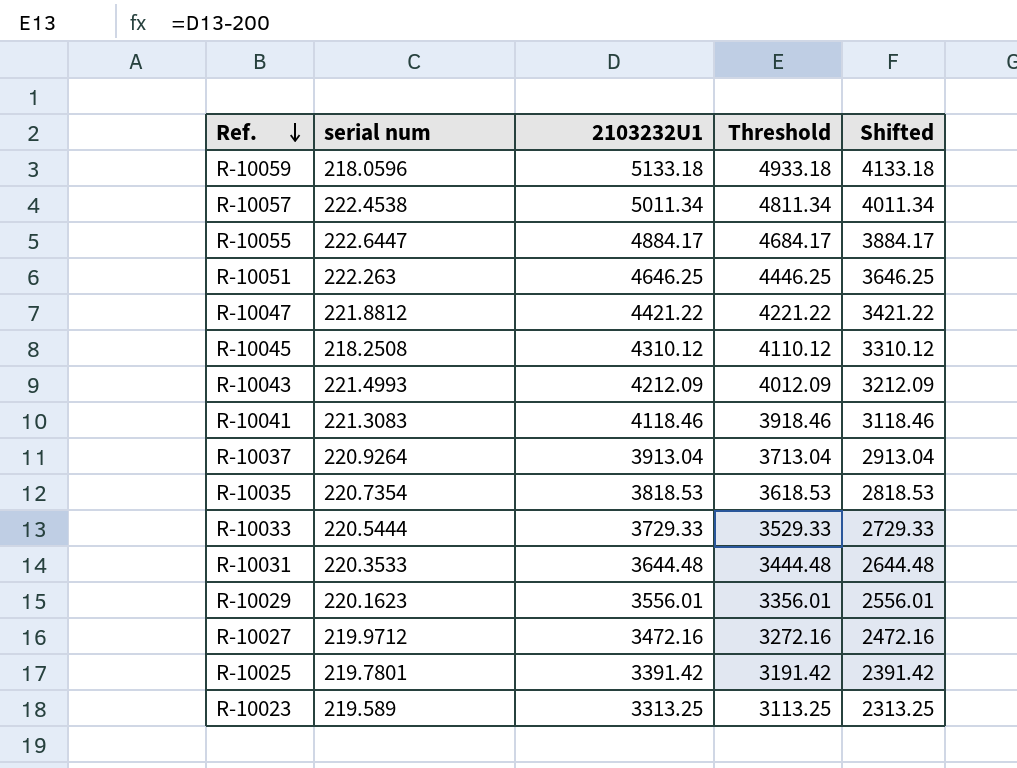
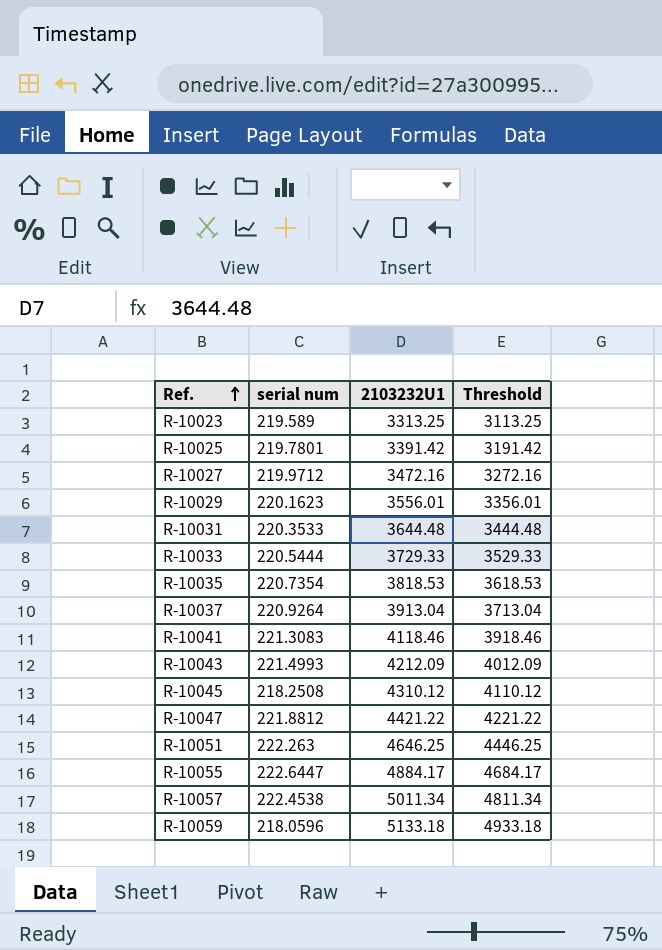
row order: Ref. descending -> Ref. ascending
column Shifted | formula: [2103232U1] - 1000 -> none

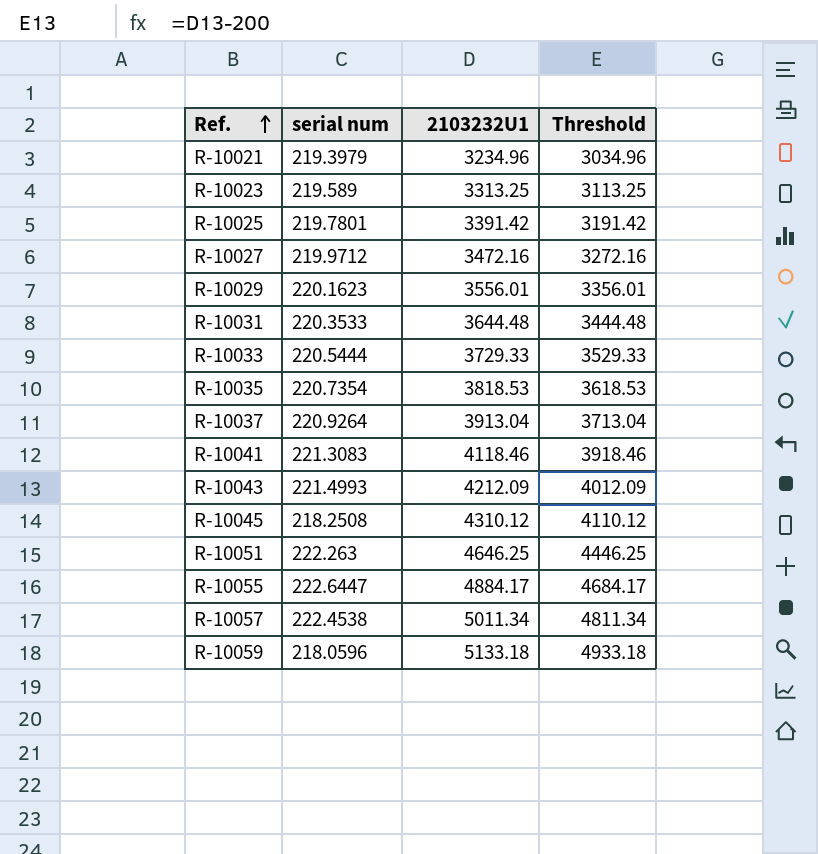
row R-10047: 221.8812 | 4421.22 | 4221.22 -> none
row R-10021: none -> 219.3979 | 3234.96 | 3034.96

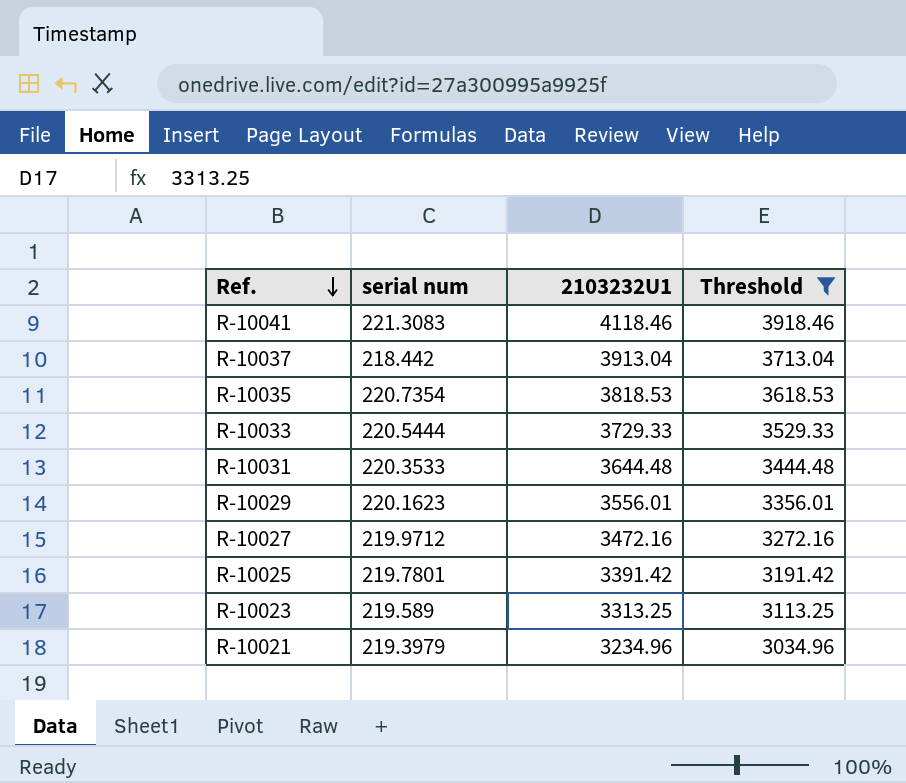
filter: none -> Threshold <= 3918.46
row order: Ref. ascending -> Ref. descending
R-10037 | serial num: 220.9264 -> 218.442

